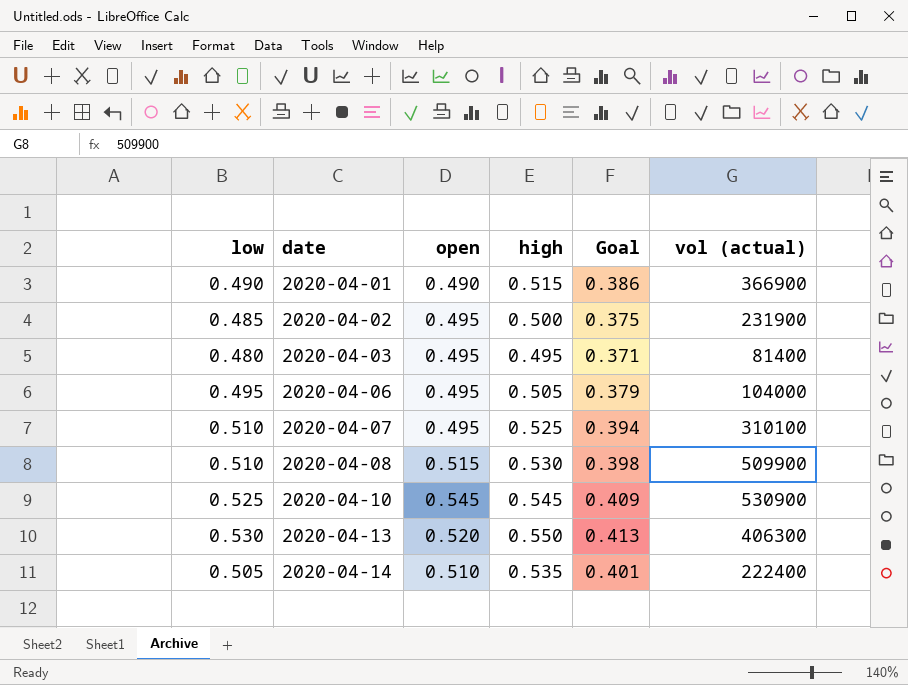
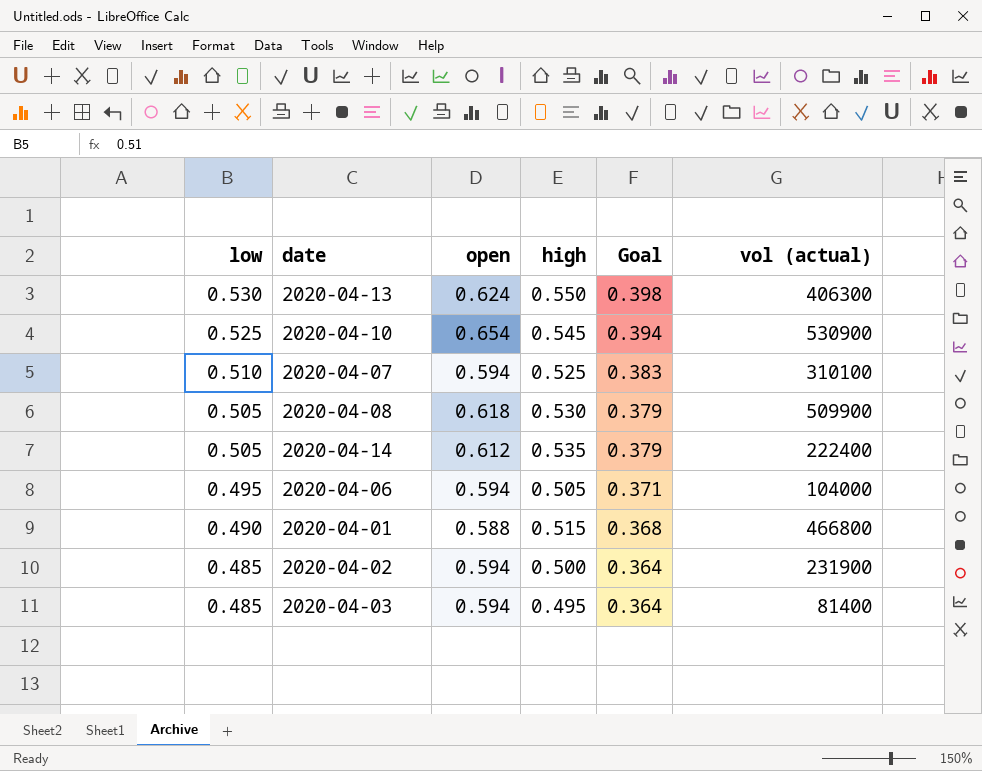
row order: date ascending -> low descending
column Goal | formula: [high] * 0.75 -> [low] * 0.75
2020-04-13 | open: 0.520 -> 0.624
2020-04-10 | open: 0.545 -> 0.654
2020-04-07 | open: 0.495 -> 0.594
2020-04-08 | low: 0.510 -> 0.505
2020-04-08 | open: 0.515 -> 0.618
2020-04-14 | open: 0.510 -> 0.612
2020-04-06 | open: 0.495 -> 0.594
2020-04-01 | open: 0.490 -> 0.588
2020-04-01 | vol (actual): 366900 -> 466800
2020-04-02 | open: 0.495 -> 0.594
2020-04-03 | low: 0.480 -> 0.485
2020-04-03 | open: 0.495 -> 0.594

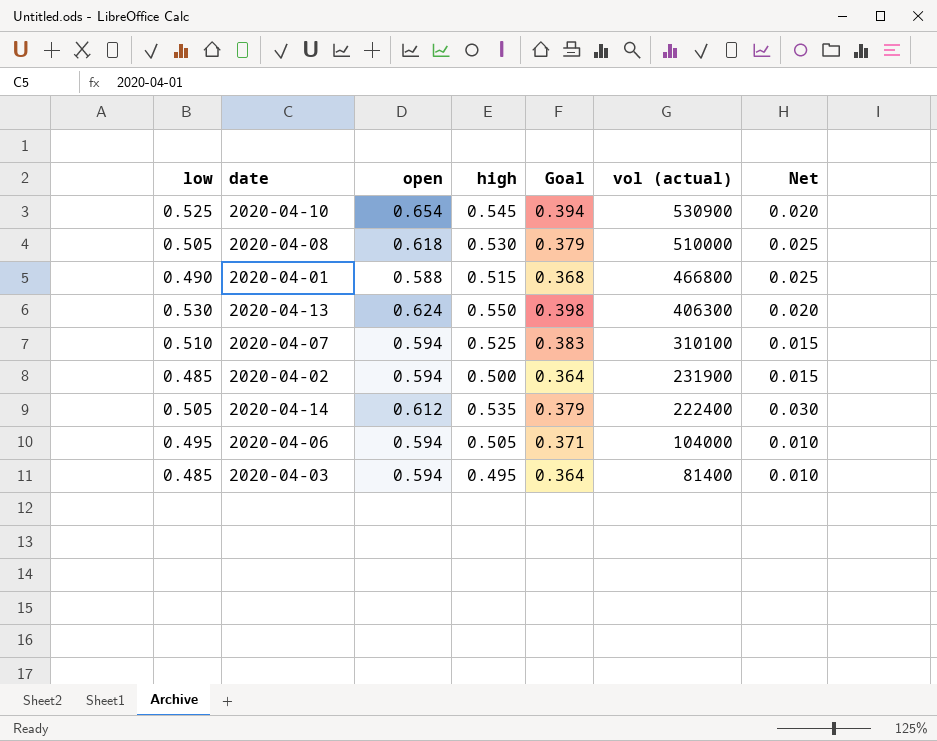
row order: low descending -> vol (actual) descending
column Net | formula: none -> [high] - [low]
2020-04-08 | vol (actual): 509900 -> 510000

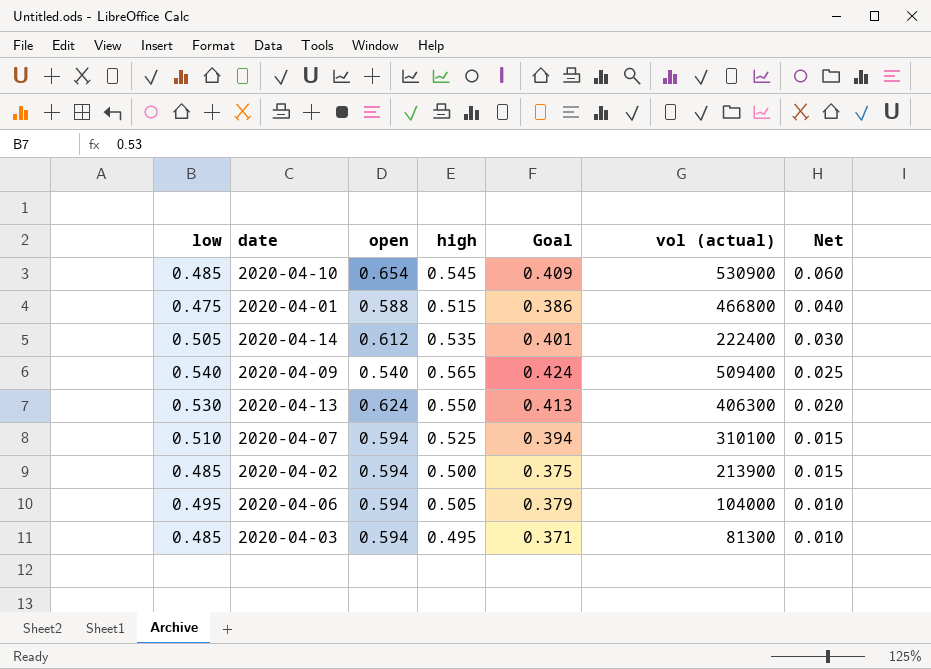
row order: vol (actual) descending -> Net descending
column Goal | formula: [low] * 0.75 -> [high] * 0.75
row 2020-04-08: 0.505 | 0.618 | 0.530 | 0.379 | 510000 | 0.025 -> none
2020-04-10 | low: 0.525 -> 0.485
2020-04-10 | Net: 0.020 -> 0.060
2020-04-01 | low: 0.490 -> 0.475
2020-04-01 | Net: 0.025 -> 0.040
row 2020-04-09: none -> 0.540 | 0.540 | 0.565 | 0.424 | 509400 | 0.025
2020-04-02 | vol (actual): 231900 -> 213900
2020-04-03 | vol (actual): 81400 -> 81300

